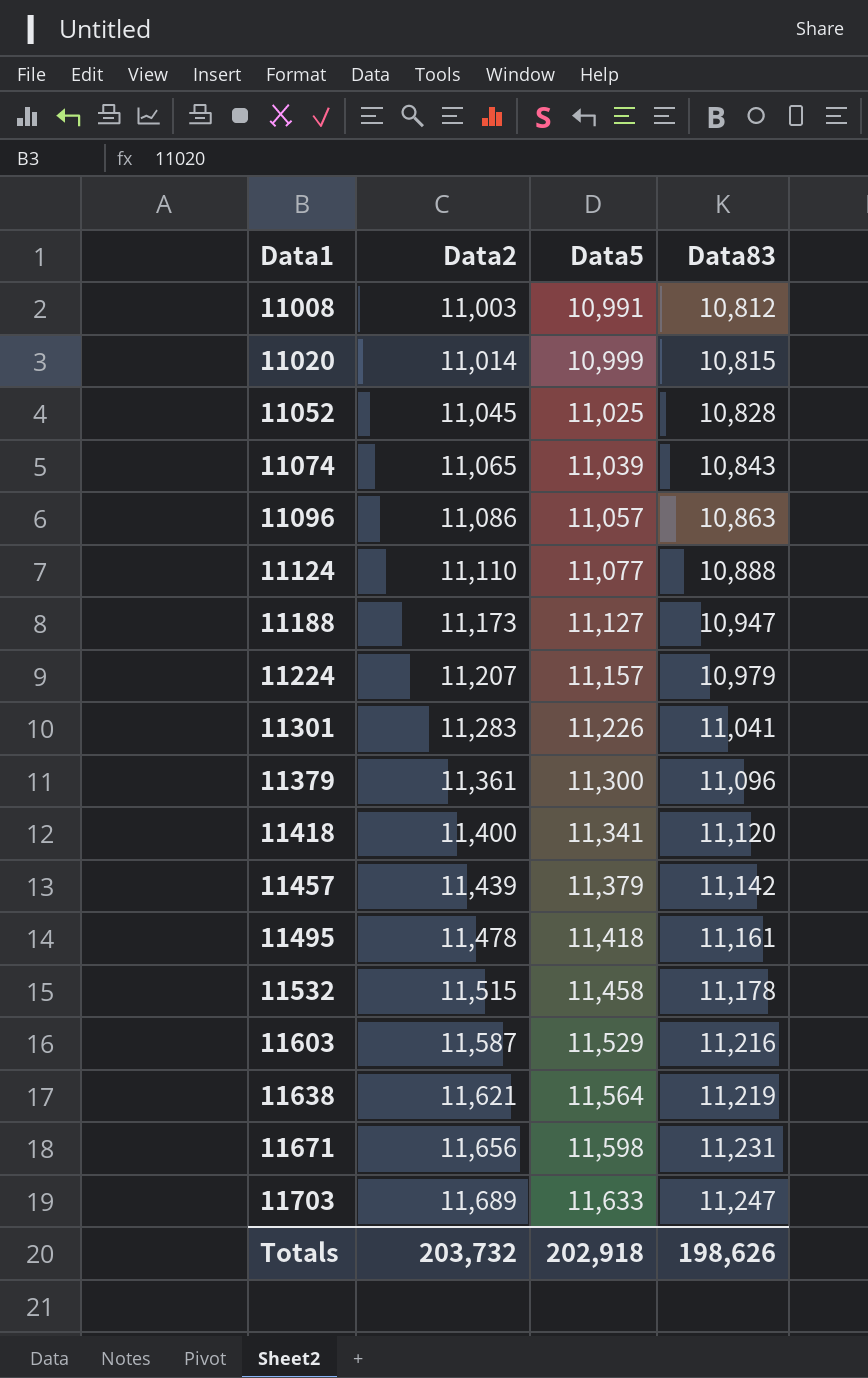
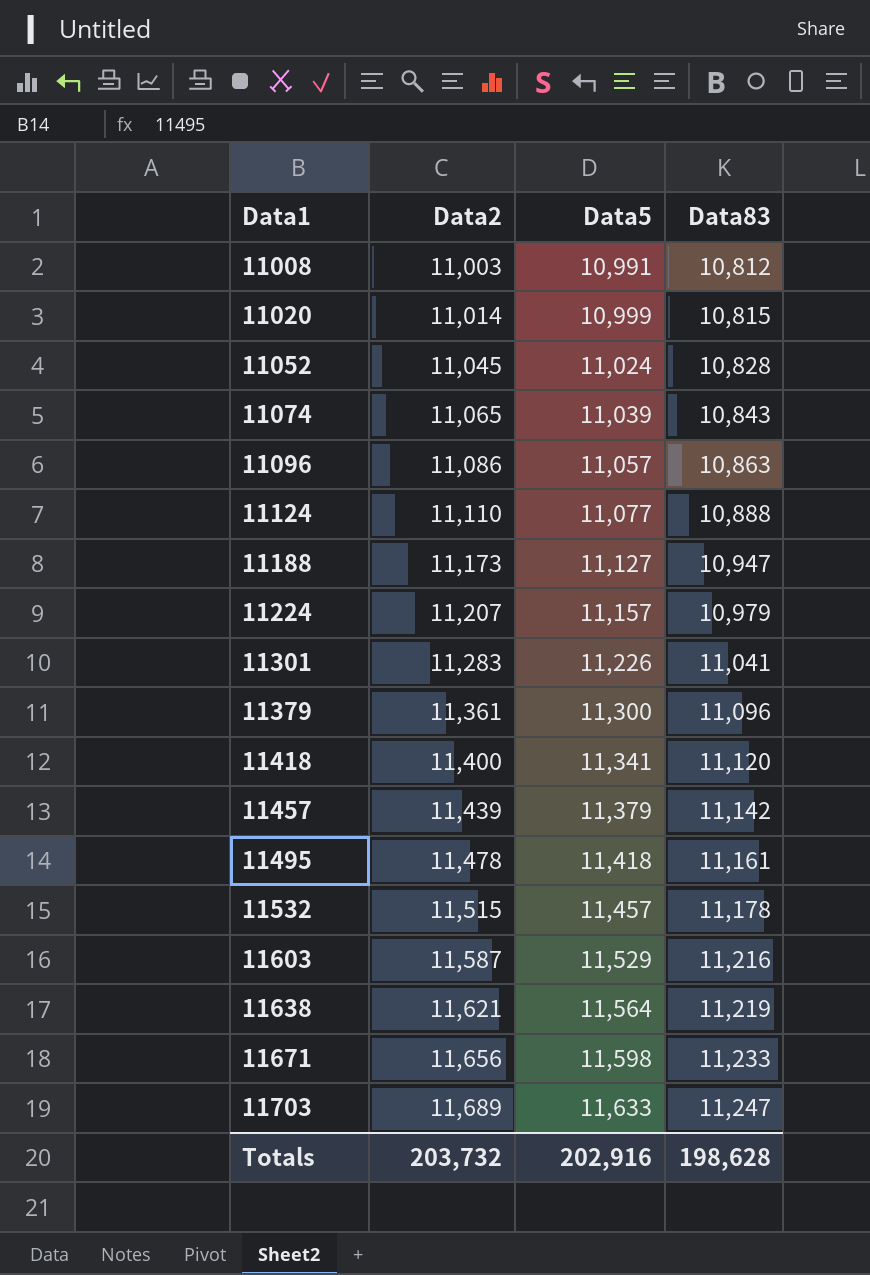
11052 | Data5: 11,025 -> 11,024
11532 | Data5: 11,458 -> 11,457
11671 | Data83: 11,231 -> 11,233
Totals | Data5: 202,918 -> 202,916
Totals | Data83: 198,626 -> 198,628

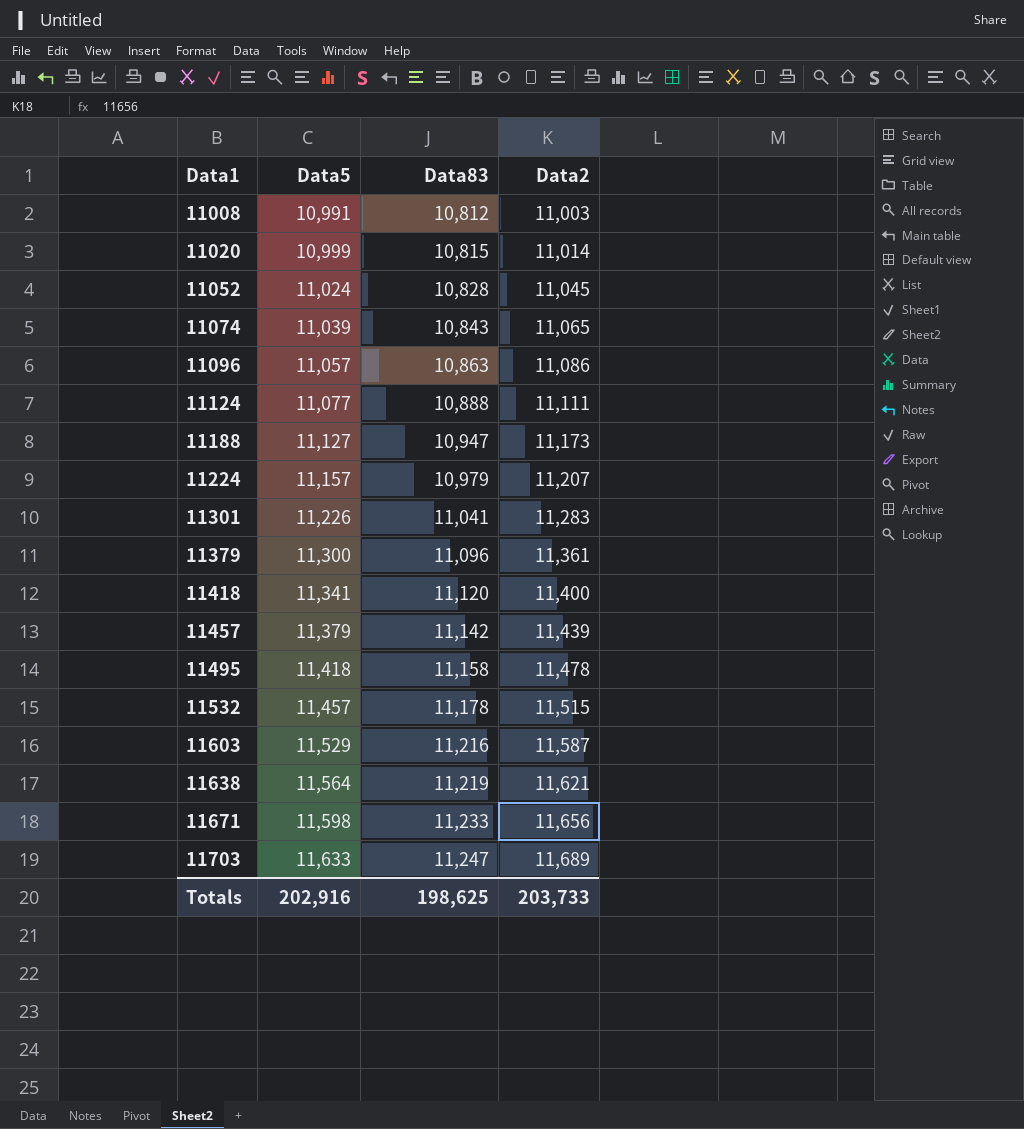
column Data2 | position: 2 -> 4
11124 | Data2: 11,110 -> 11,111
11495 | Data83: 11,161 -> 11,158
Totals | Data83: 198,628 -> 198,625
Totals | Data2: 203,732 -> 203,733

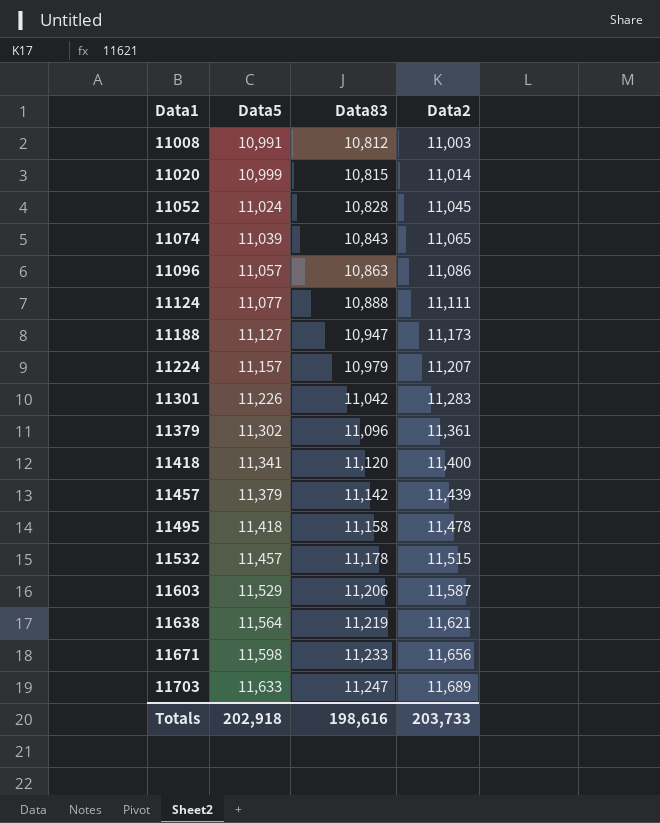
11301 | Data83: 11,041 -> 11,042
11379 | Data5: 11,300 -> 11,302
11603 | Data83: 11,216 -> 11,206
Totals | Data5: 202,916 -> 202,918
Totals | Data83: 198,625 -> 198,616

